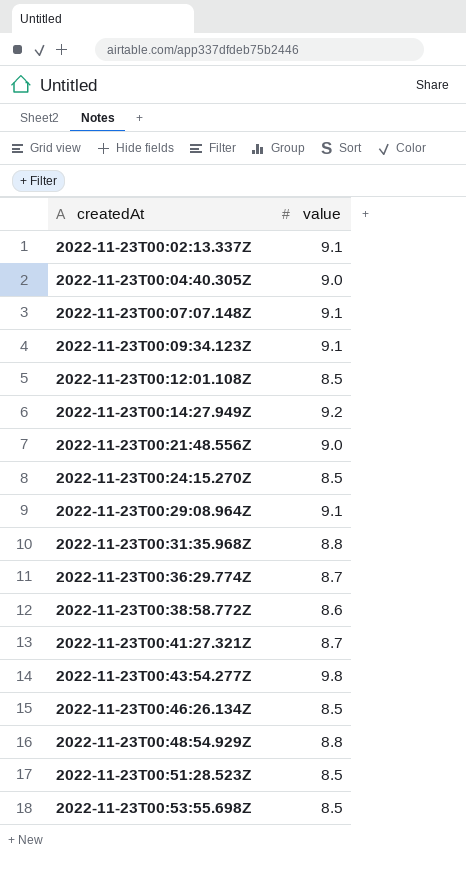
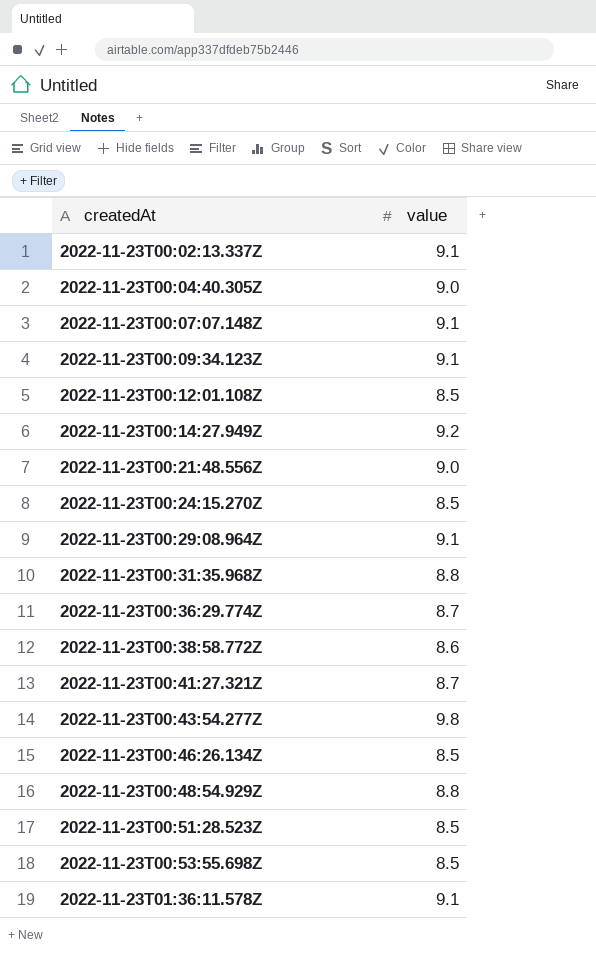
row 2022-11-23T01:36:11.578Z: none -> 9.1

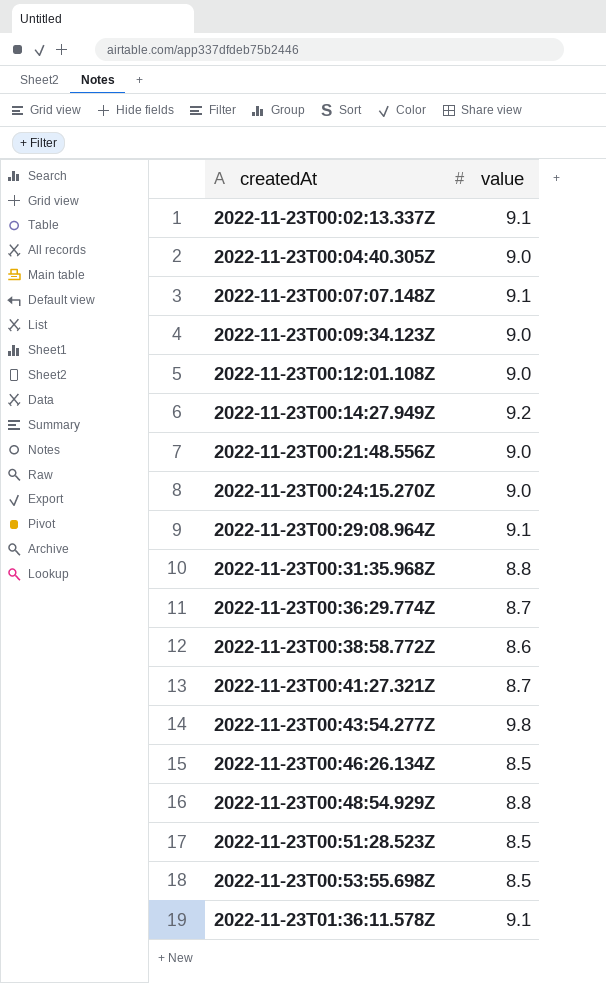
2022-11-23T00:09:34.123Z | value: 9.1 -> 9.0
2022-11-23T00:12:01.108Z | value: 8.5 -> 9.0
2022-11-23T00:24:15.270Z | value: 8.5 -> 9.0

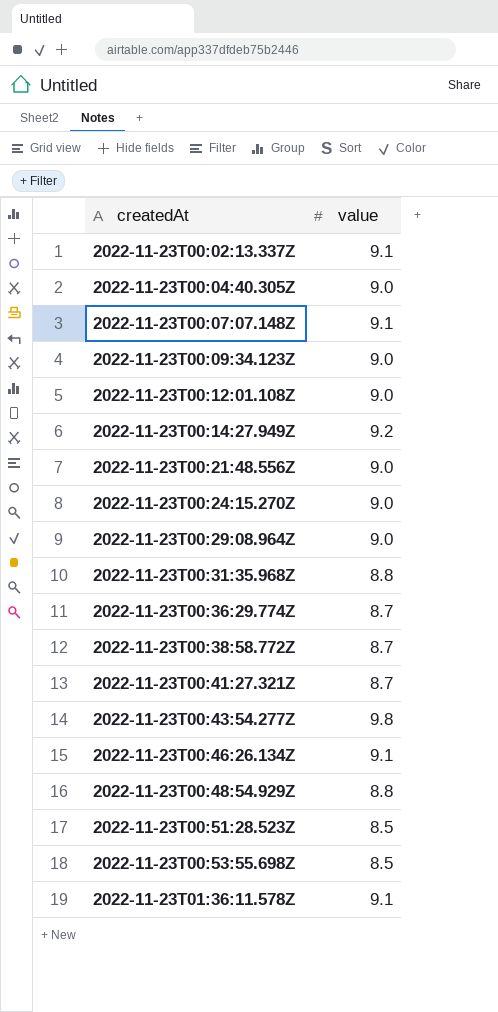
2022-11-23T00:29:08.964Z | value: 9.1 -> 9.0
2022-11-23T00:38:58.772Z | value: 8.6 -> 8.7
2022-11-23T00:46:26.134Z | value: 8.5 -> 9.1

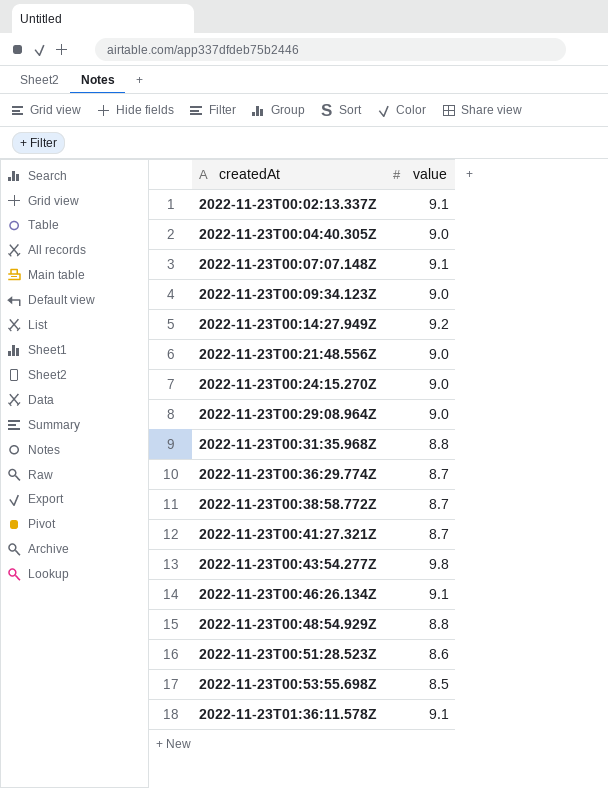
row 2022-11-23T00:12:01.108Z: 9.0 -> none
2022-11-23T00:51:28.523Z | value: 8.5 -> 8.6

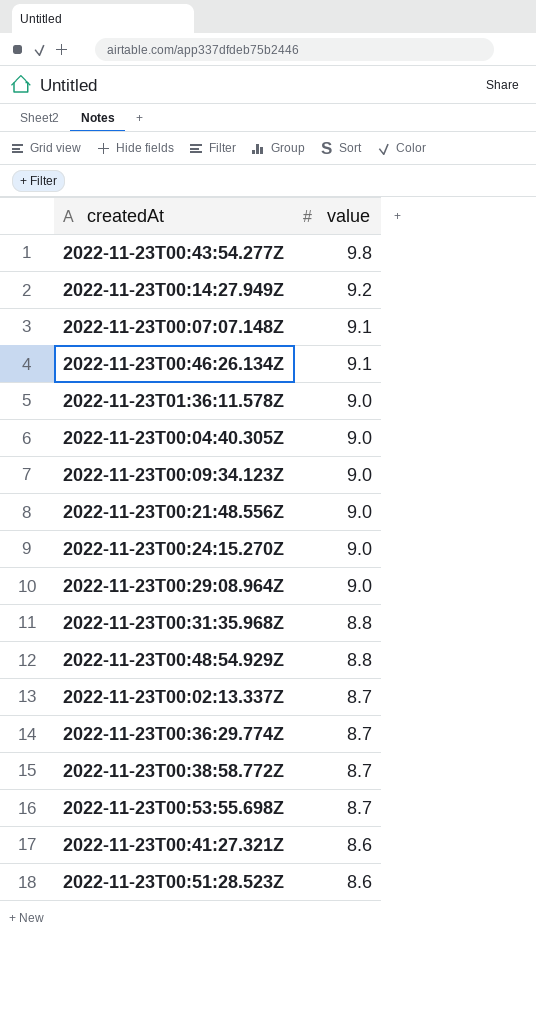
row order: createdAt ascending -> value descending
2022-11-23T01:36:11.578Z | value: 9.1 -> 9.0
2022-11-23T00:02:13.337Z | value: 9.1 -> 8.7
2022-11-23T00:53:55.698Z | value: 8.5 -> 8.7
2022-11-23T00:41:27.321Z | value: 8.7 -> 8.6

